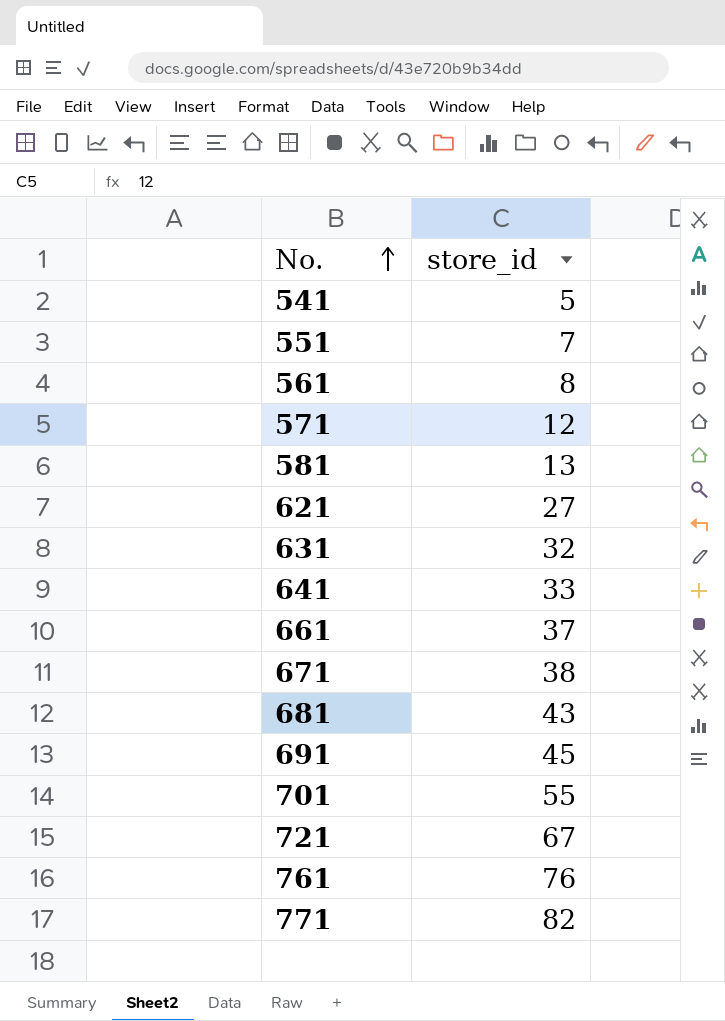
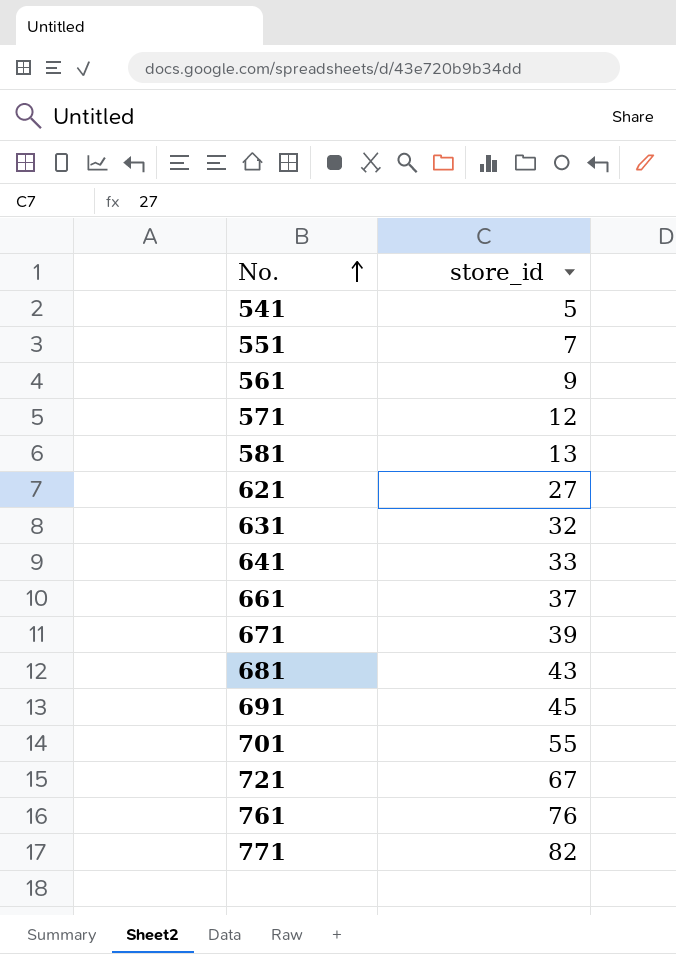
561 | store_id: 8 -> 9
671 | store_id: 38 -> 39

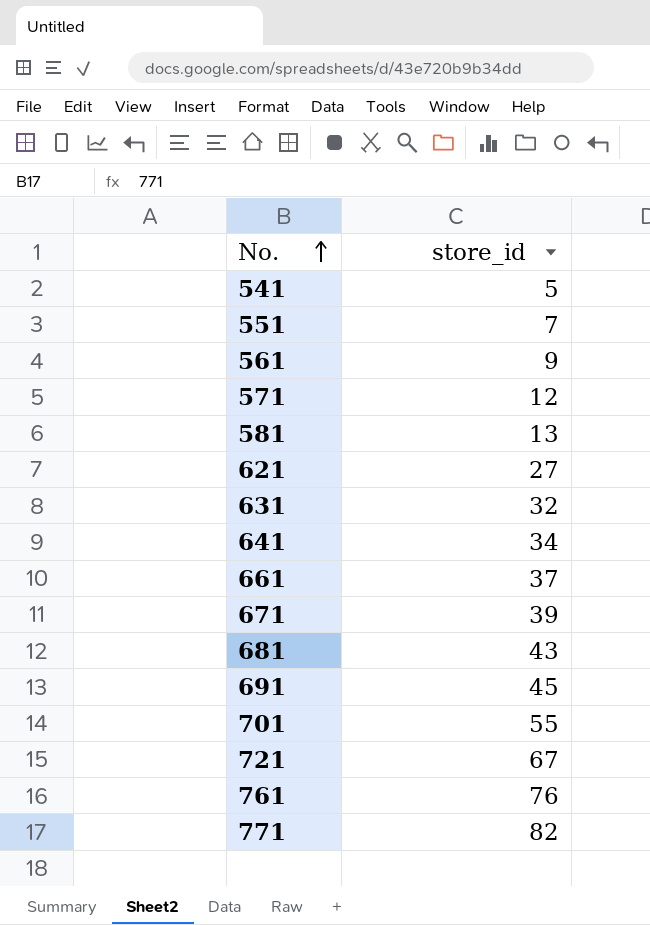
641 | store_id: 33 -> 34

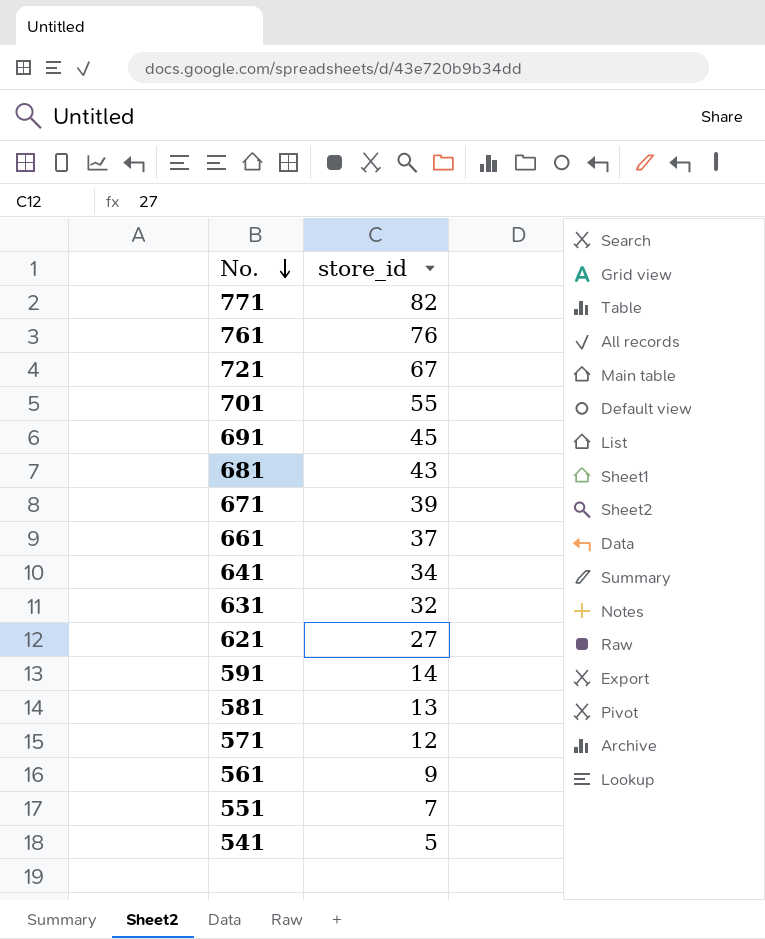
row order: No. ascending -> No. descending
row 591: none -> 14

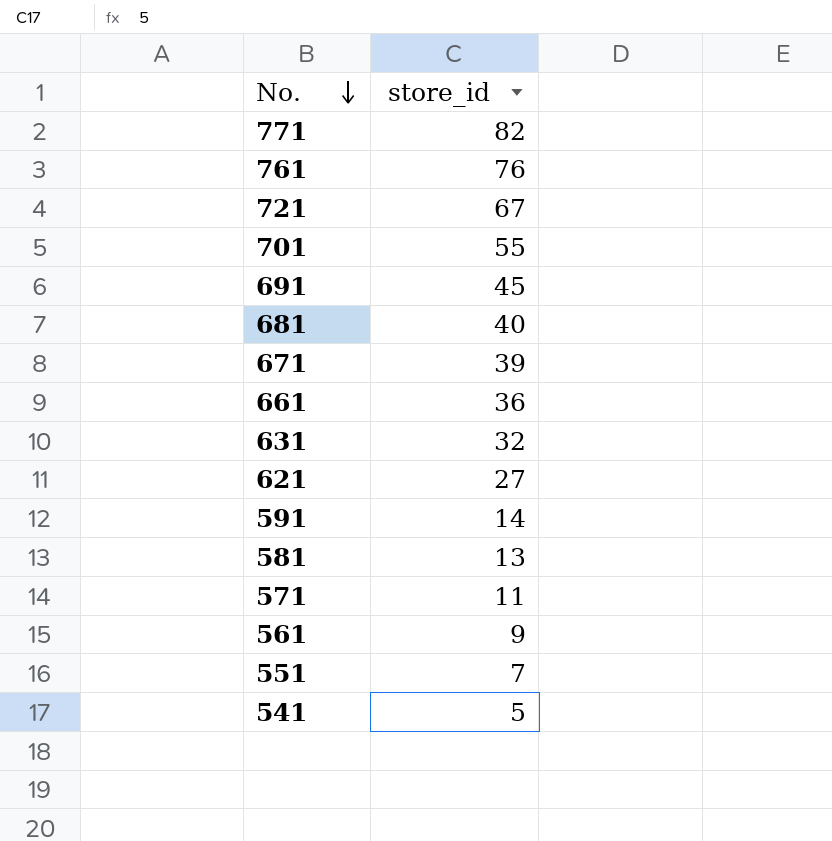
row 641: 34 -> none
681 | store_id: 43 -> 40
661 | store_id: 37 -> 36
571 | store_id: 12 -> 11

